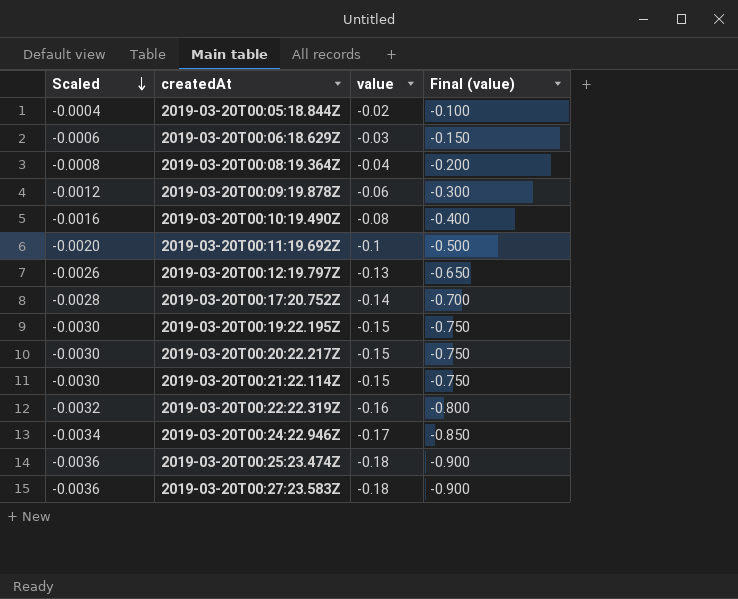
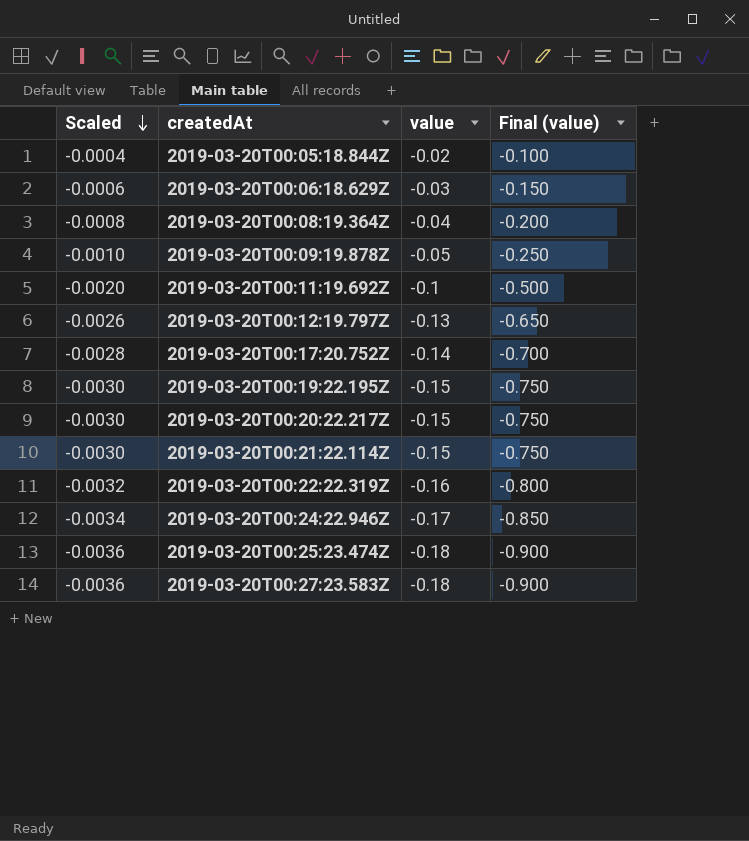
row 2019-03-20T00:10:19.490Z: -0.0016 | -0.08 | -0.400 -> none
2019-03-20T00:09:19.878Z | Scaled: -0.0012 -> -0.0010
2019-03-20T00:09:19.878Z | value: -0.06 -> -0.05
2019-03-20T00:09:19.878Z | Final (value): -0.300 -> -0.250

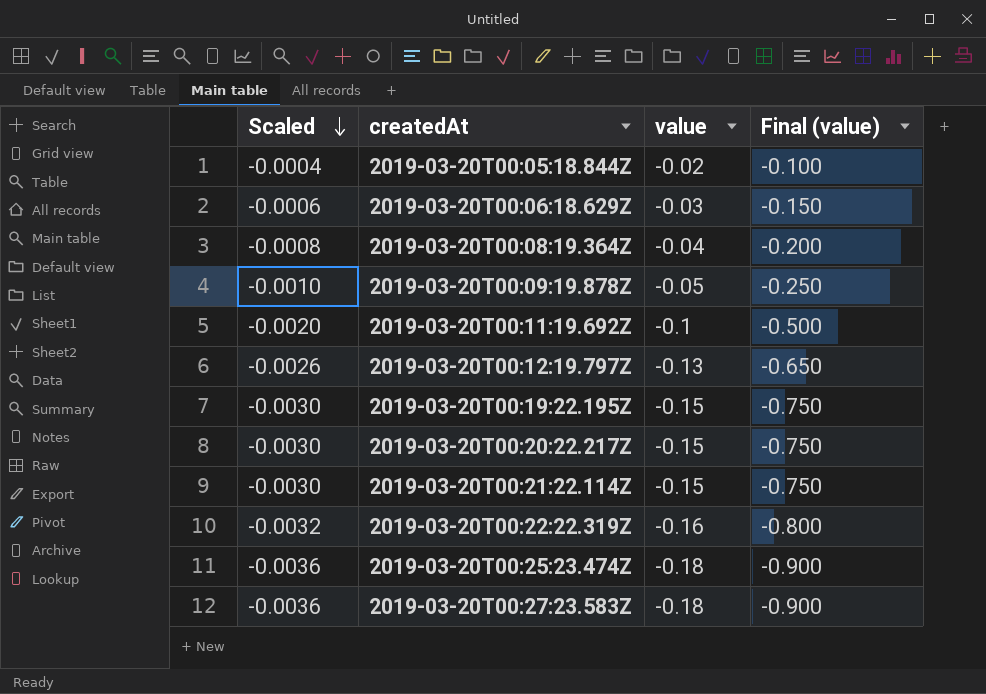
row 2019-03-20T00:17:20.752Z: -0.0028 | -0.14 | -0.700 -> none
row 2019-03-20T00:24:22.946Z: -0.0034 | -0.17 | -0.850 -> none

